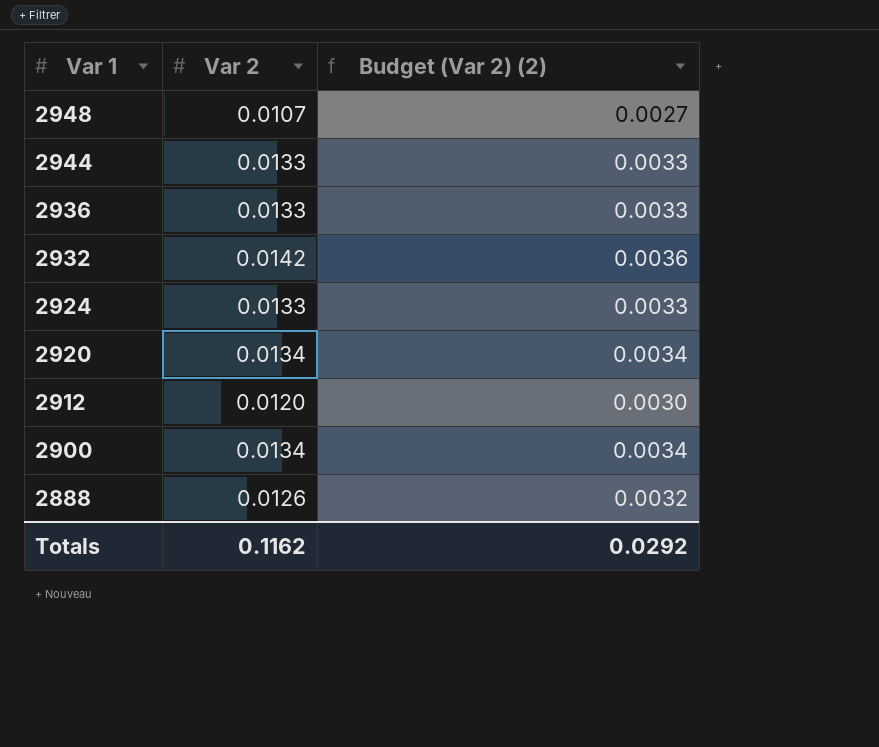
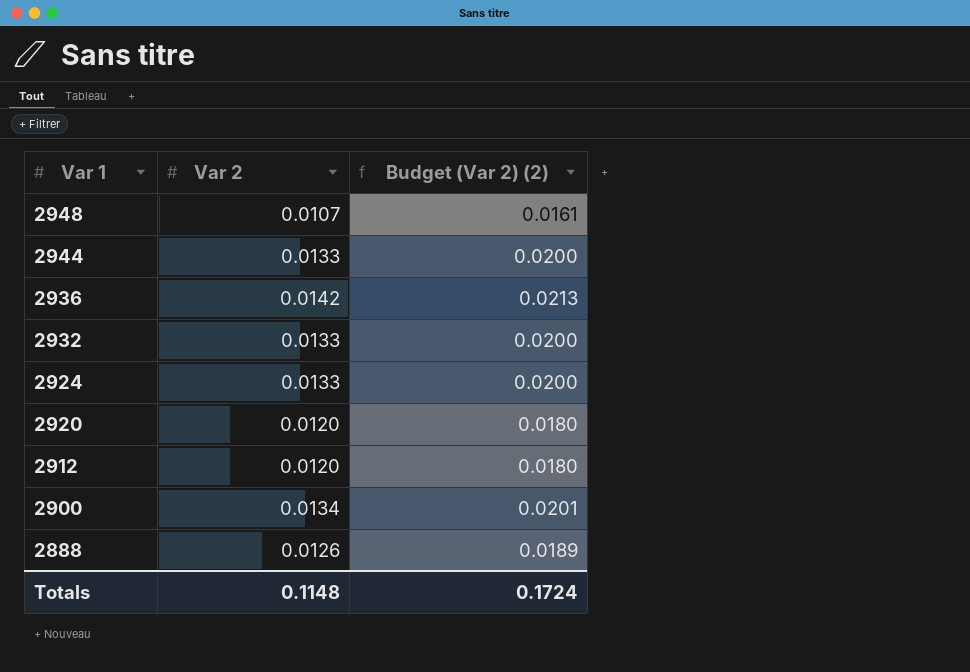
column Budget (Var 2) (2) | formula: [Var 2] * 0.25 -> [Var 2] * 1.5
2936 | Var 2: 0.0133 -> 0.0142
2932 | Var 2: 0.0142 -> 0.0133
2920 | Var 2: 0.0134 -> 0.0120
Totals | Var 2: 0.1162 -> 0.1148
Totals | Budget (Var 2) (2): 0.0292 -> 0.1724

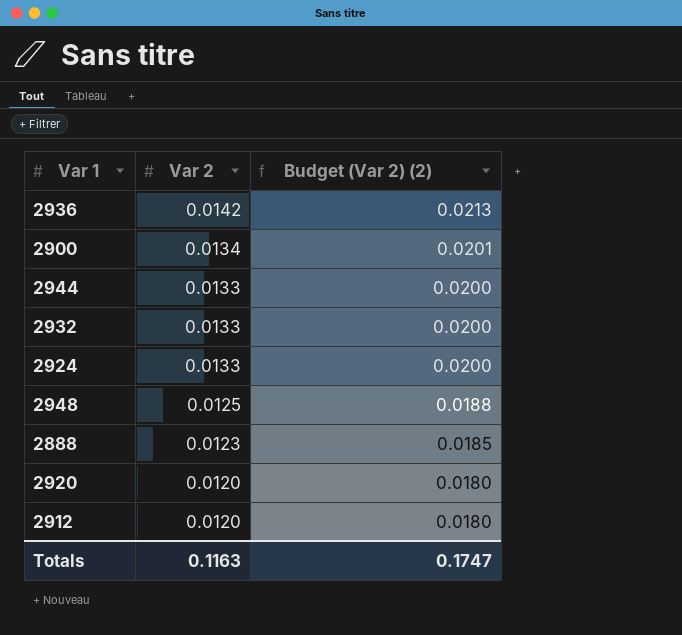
row order: Var 1 descending -> Var 2 descending
2948 | Var 2: 0.0107 -> 0.0125
2948 | Budget (Var 2) (2): 0.0161 -> 0.0188
2888 | Var 2: 0.0126 -> 0.0123
2888 | Budget (Var 2) (2): 0.0189 -> 0.0185
Totals | Var 2: 0.1148 -> 0.1163
Totals | Budget (Var 2) (2): 0.1724 -> 0.1747

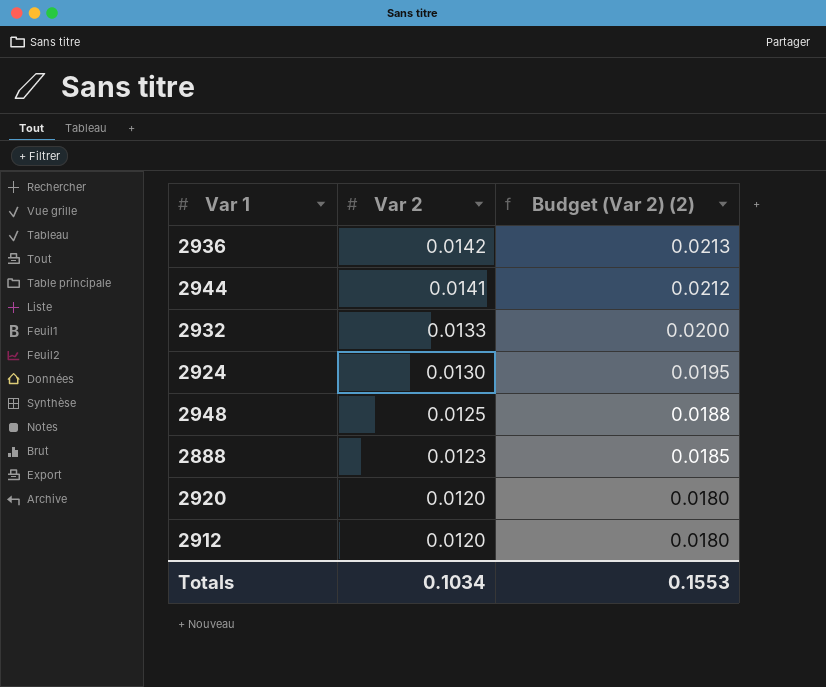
row 2900: 0.0134 | 0.0201 -> none
2944 | Var 2: 0.0133 -> 0.0141
2944 | Budget (Var 2) (2): 0.0200 -> 0.0212
2924 | Var 2: 0.0133 -> 0.0130
2924 | Budget (Var 2) (2): 0.0200 -> 0.0195
Totals | Var 2: 0.1163 -> 0.1034
Totals | Budget (Var 2) (2): 0.1747 -> 0.1553

